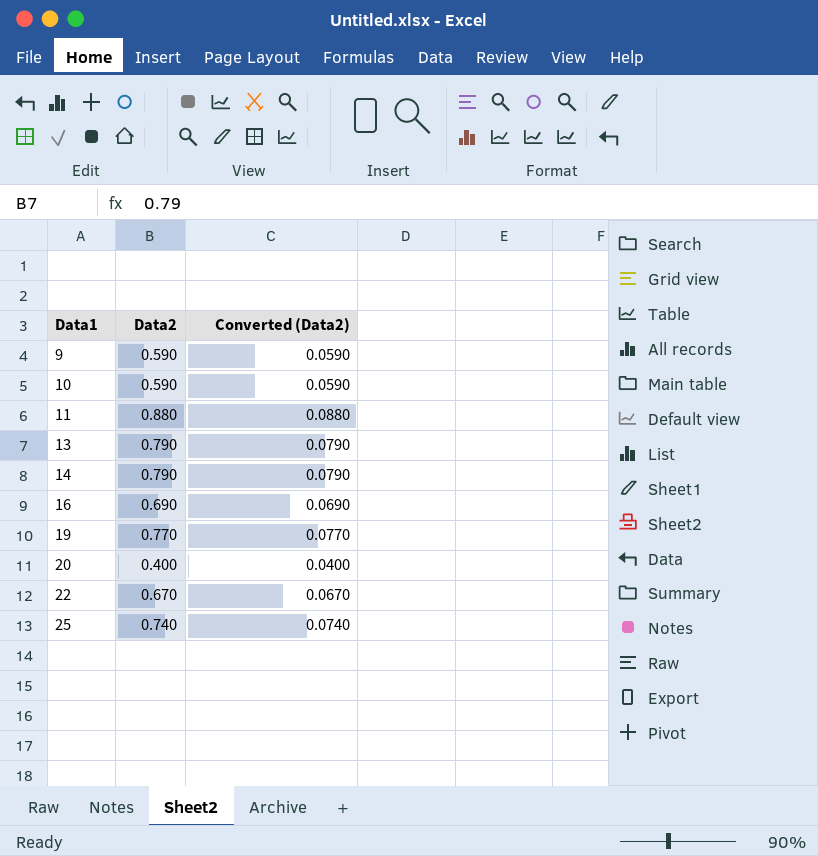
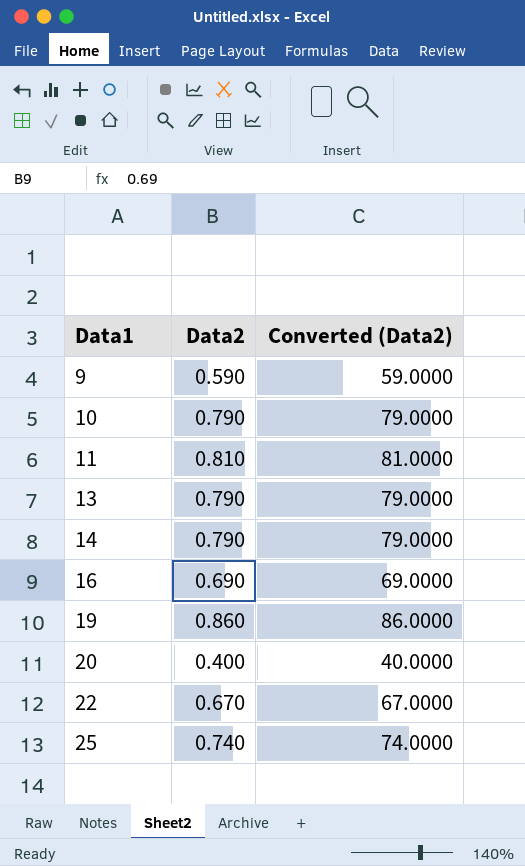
column Converted (Data2) | formula: [Data2] * 0.1 -> [Data2] * 100
10 | Data2: 0.590 -> 0.790
11 | Data2: 0.880 -> 0.810
19 | Data2: 0.770 -> 0.860

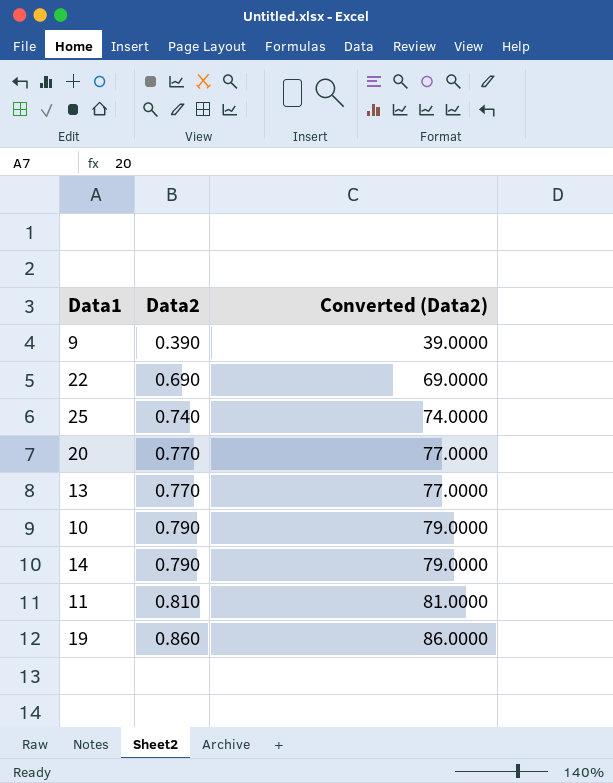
row order: Data1 ascending -> Data2 ascending
row 16: 0.690 | 69.0000 -> none
9 | Data2: 0.590 -> 0.390
9 | Converted (Data2): 59.0000 -> 39.0000
22 | Data2: 0.670 -> 0.690
22 | Converted (Data2): 67.0000 -> 69.0000
20 | Data2: 0.400 -> 0.770
20 | Converted (Data2): 40.0000 -> 77.0000
13 | Data2: 0.790 -> 0.770
13 | Converted (Data2): 79.0000 -> 77.0000

